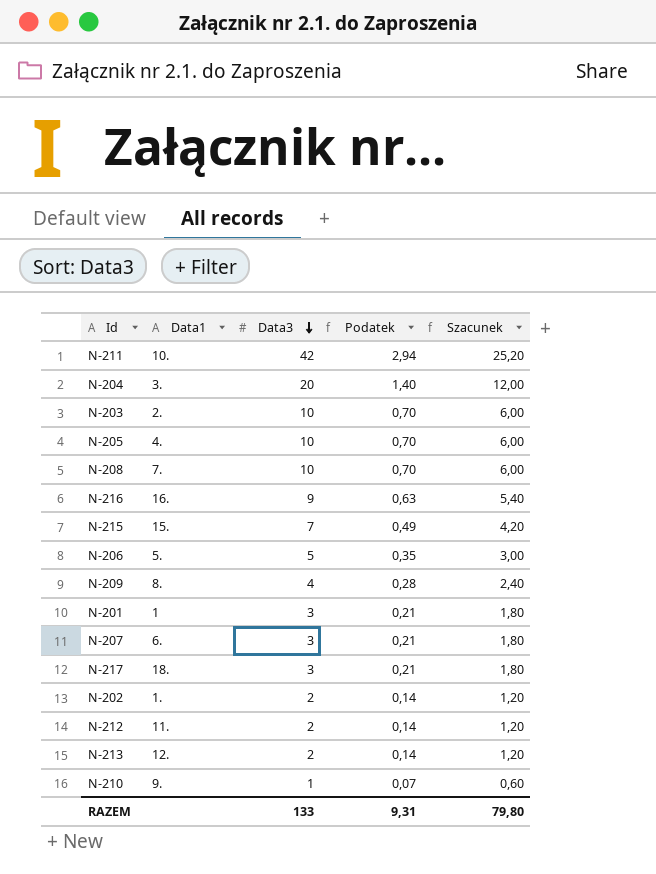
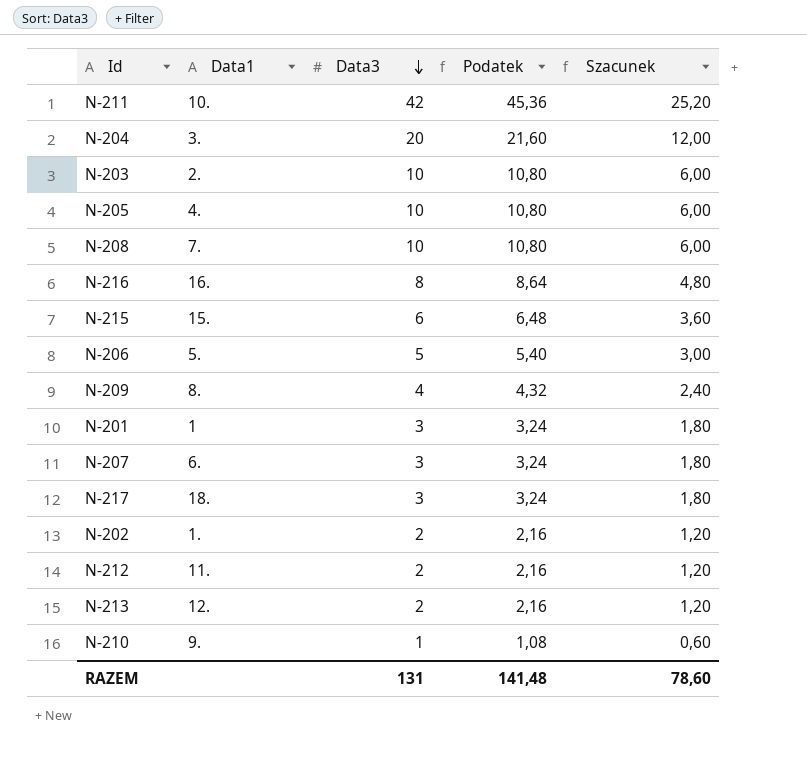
column Podatek | formula: [Data3] * 0,07 -> [Data3] * 1,08
N-216 | Data3: 9 -> 8
N-216 | Szacunek: 5,40 -> 4,80
N-215 | Data3: 7 -> 6
N-215 | Szacunek: 4,20 -> 3,60
RAZEM | Data3: 133 -> 131
RAZEM | Podatek: 9,31 -> 141,48
RAZEM | Szacunek: 79,80 -> 78,60

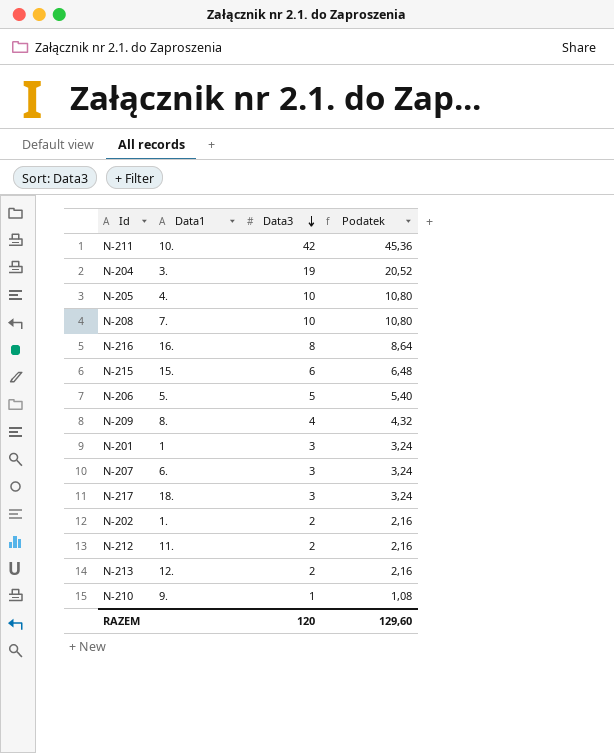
column Szacunek | formula: [Data3] * 0,6 -> none
row N-203: 2. | 10 | 10,80 | 6,00 -> none
N-204 | Data3: 20 -> 19
N-204 | Podatek: 21,60 -> 20,52
RAZEM | Data3: 131 -> 120
RAZEM | Podatek: 141,48 -> 129,60

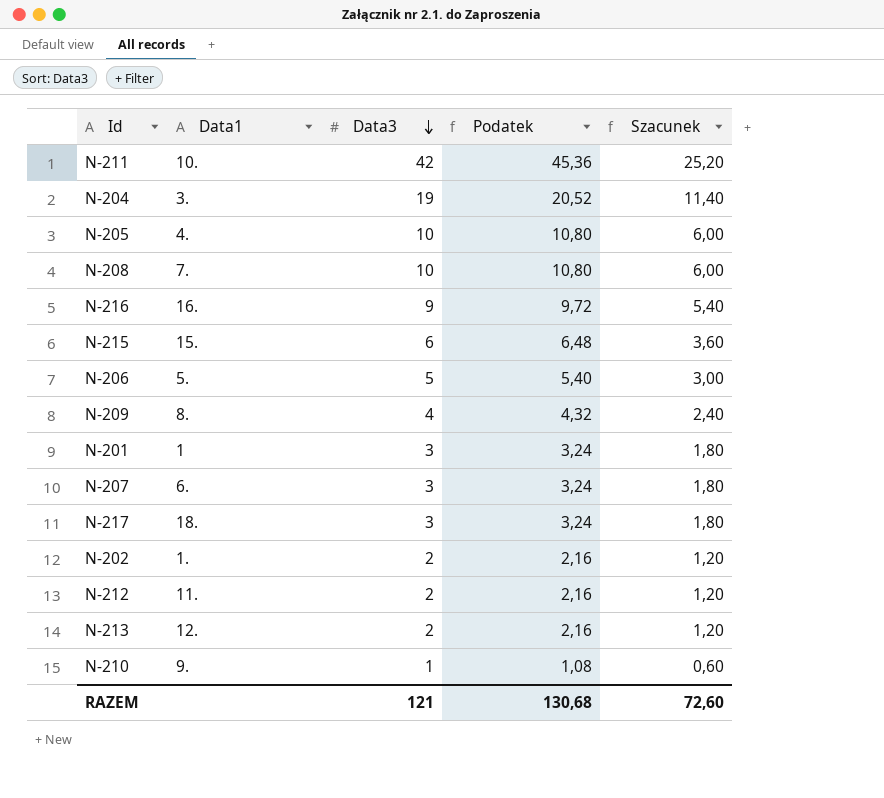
column Szacunek | formula: none -> [Data3] * 0,6
N-216 | Data3: 8 -> 9
N-216 | Podatek: 8,64 -> 9,72
RAZEM | Data3: 120 -> 121
RAZEM | Podatek: 129,60 -> 130,68

